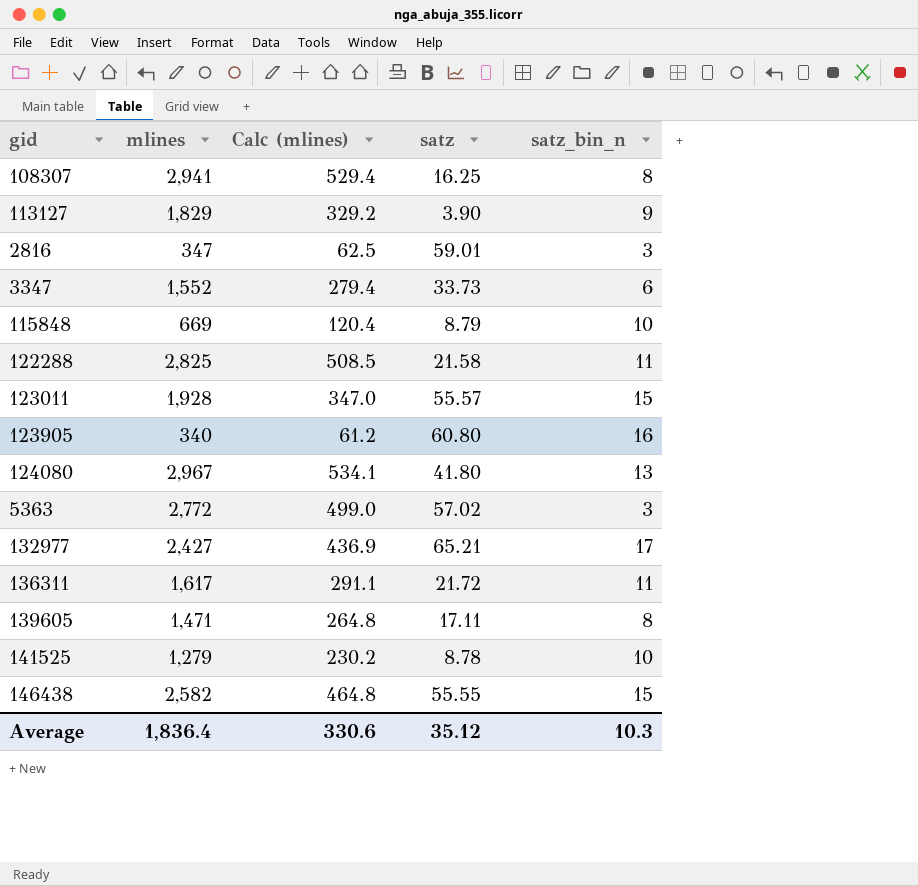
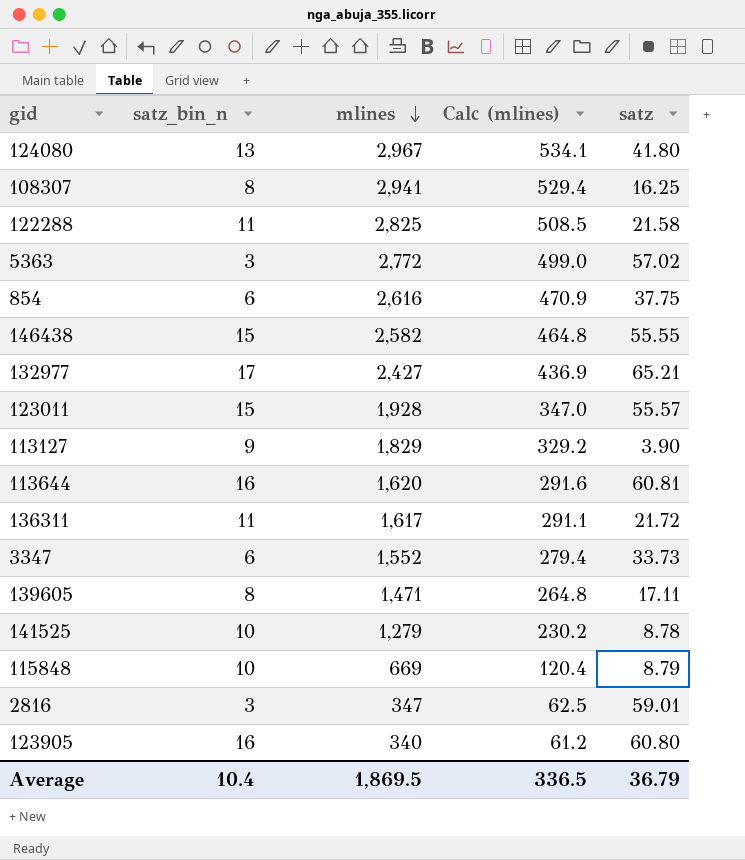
row order: none -> mlines descending
column satz_bin_n | position: 5 -> 2
row 854: none -> 6 | 2,616 | 470.9 | 37.75
row 113644: none -> 16 | 1,620 | 291.6 | 60.81
Average | satz_bin_n: 10.3 -> 10.4
Average | mlines: 1,836.4 -> 1,869.5
Average | Calc (mlines): 330.6 -> 336.5
Average | satz: 35.12 -> 36.79

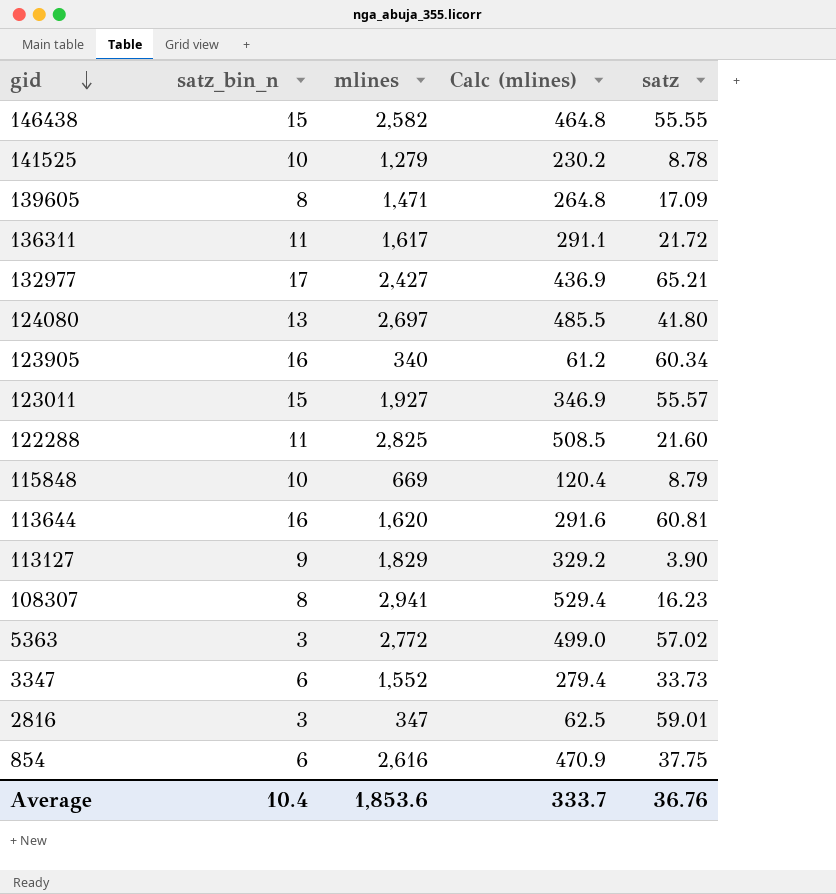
row order: mlines descending -> gid descending
139605 | satz: 17.11 -> 17.09
124080 | mlines: 2,967 -> 2,697
124080 | Calc (mlines): 534.1 -> 485.5
123905 | satz: 60.80 -> 60.34
123011 | mlines: 1,928 -> 1,927
123011 | Calc (mlines): 347.0 -> 346.9
122288 | satz: 21.58 -> 21.60
108307 | satz: 16.25 -> 16.23
Average | mlines: 1,869.5 -> 1,853.6
Average | Calc (mlines): 336.5 -> 333.7
Average | satz: 36.79 -> 36.76

